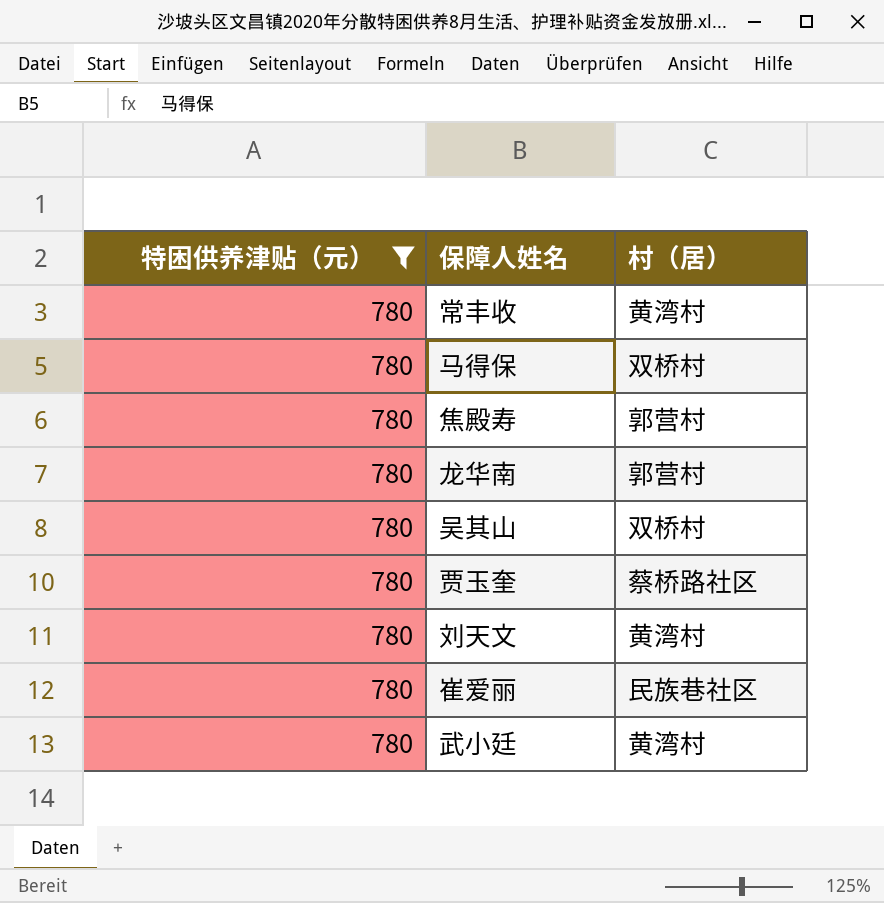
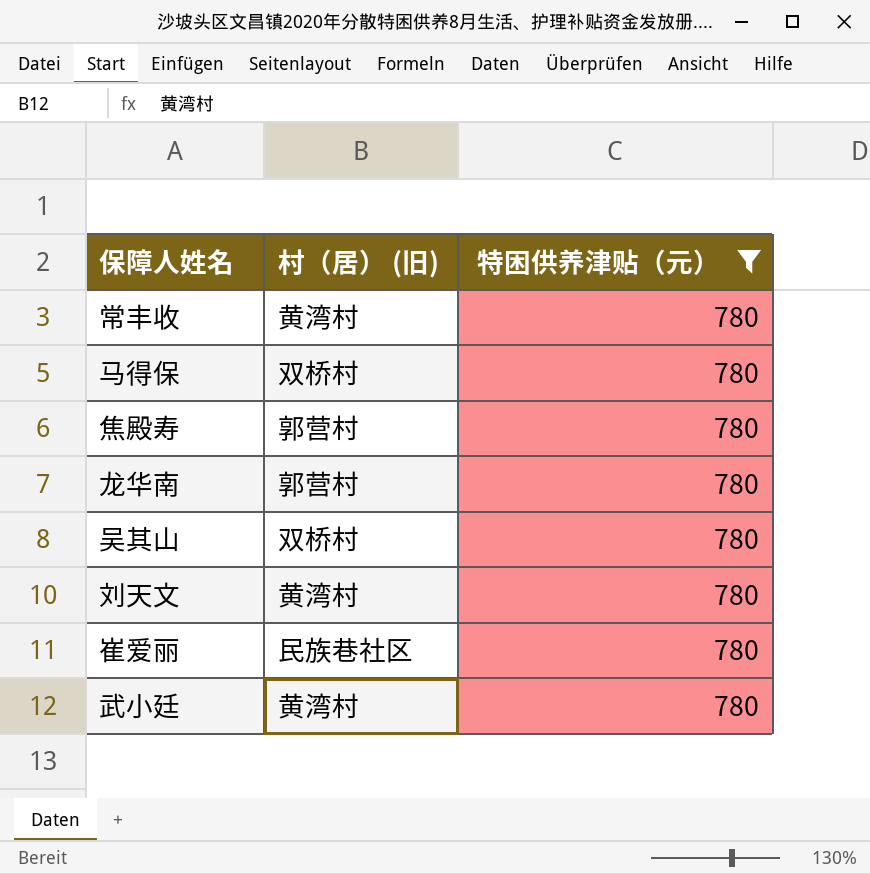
column name: 村（居） -> 村（居） (旧)
column 特困供养津贴（元） | position: 1 -> 3
row 贾玉奎: 780 | 蔡桥路社区 -> none

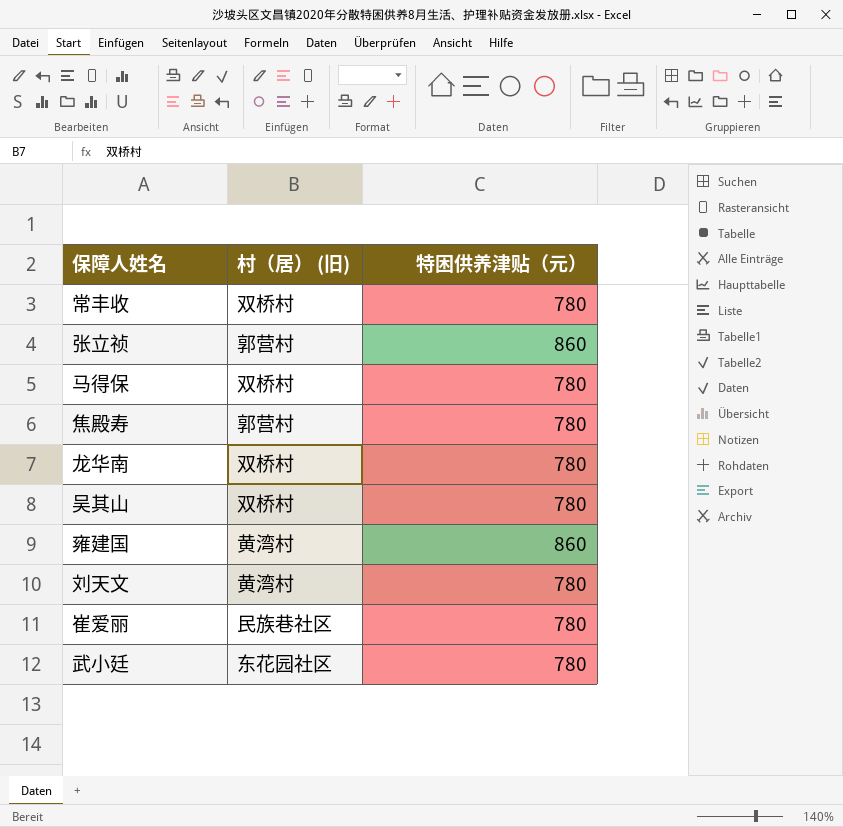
filter: 特困供养津贴（元） = 780 -> none
常丰收 | 村（居） (旧): 黄湾村 -> 双桥村
龙华南 | 村（居） (旧): 郭营村 -> 双桥村
武小廷 | 村（居） (旧): 黄湾村 -> 东花园社区

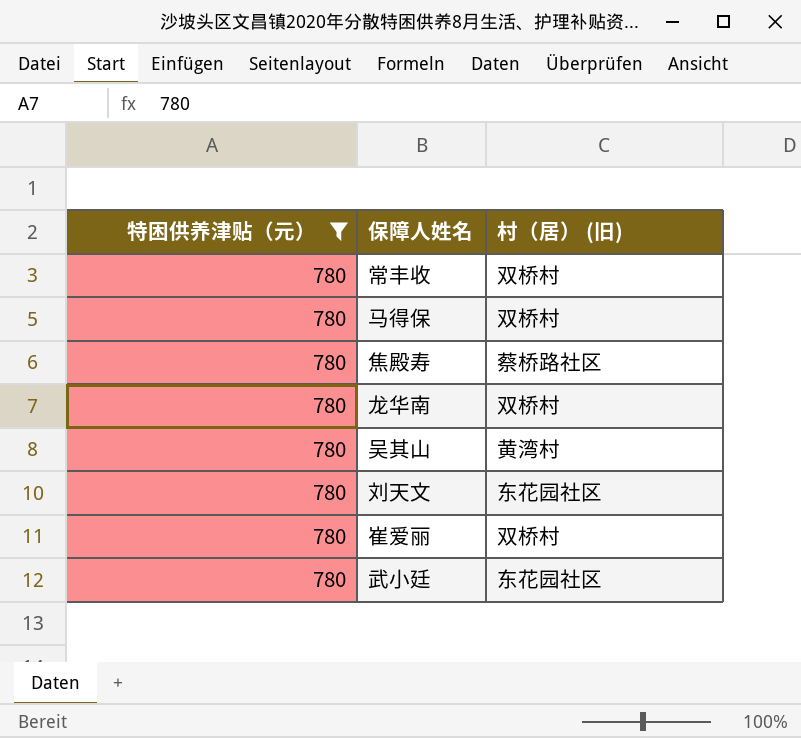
filter: none -> 特困供养津贴（元） = 780
column 特困供养津贴（元） | position: 3 -> 1
焦殿寿 | 村（居） (旧): 郭营村 -> 蔡桥路社区
吴其山 | 村（居） (旧): 双桥村 -> 黄湾村
刘天文 | 村（居） (旧): 黄湾村 -> 东花园社区
崔爱丽 | 村（居） (旧): 民族巷社区 -> 双桥村

